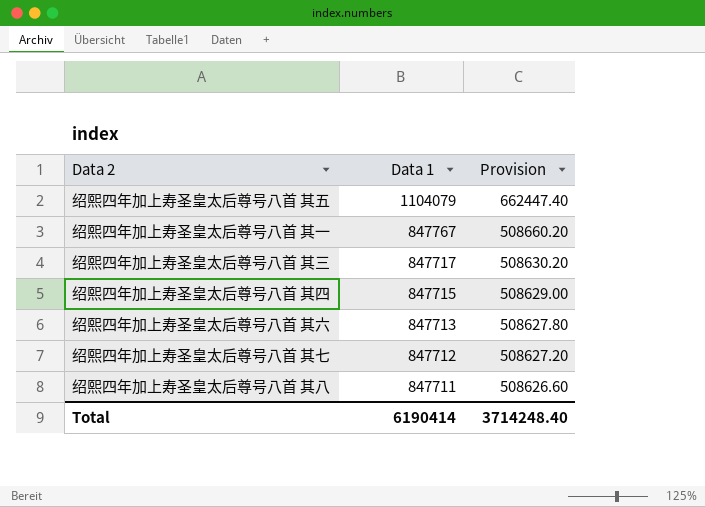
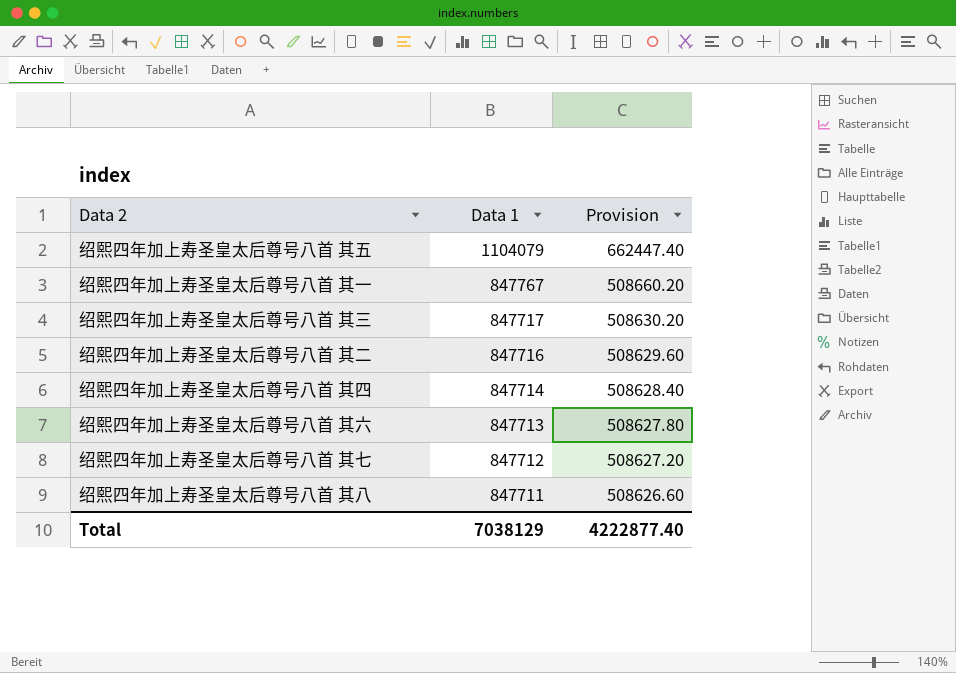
row 绍熙四年加上寿圣皇太后尊号八首 其二: none -> 847716 | 508629.60
绍熙四年加上寿圣皇太后尊号八首 其四 | Data 1: 847715 -> 847714
绍熙四年加上寿圣皇太后尊号八首 其四 | Provision: 508629.00 -> 508628.40
Total | Data 1: 6190414 -> 7038129
Total | Provision: 3714248.40 -> 4222877.40

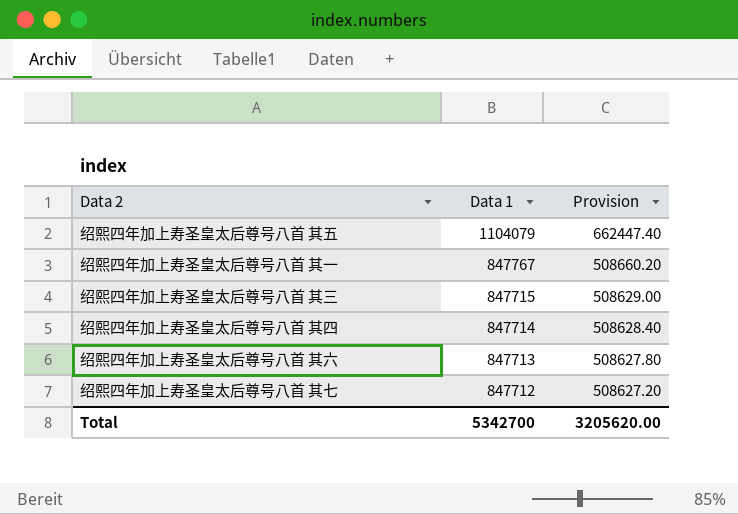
row 绍熙四年加上寿圣皇太后尊号八首 其二: 847716 | 508629.60 -> none
row 绍熙四年加上寿圣皇太后尊号八首 其八: 847711 | 508626.60 -> none
绍熙四年加上寿圣皇太后尊号八首 其三 | Data 1: 847717 -> 847715
绍熙四年加上寿圣皇太后尊号八首 其三 | Provision: 508630.20 -> 508629.00
Total | Data 1: 7038129 -> 5342700
Total | Provision: 4222877.40 -> 3205620.00

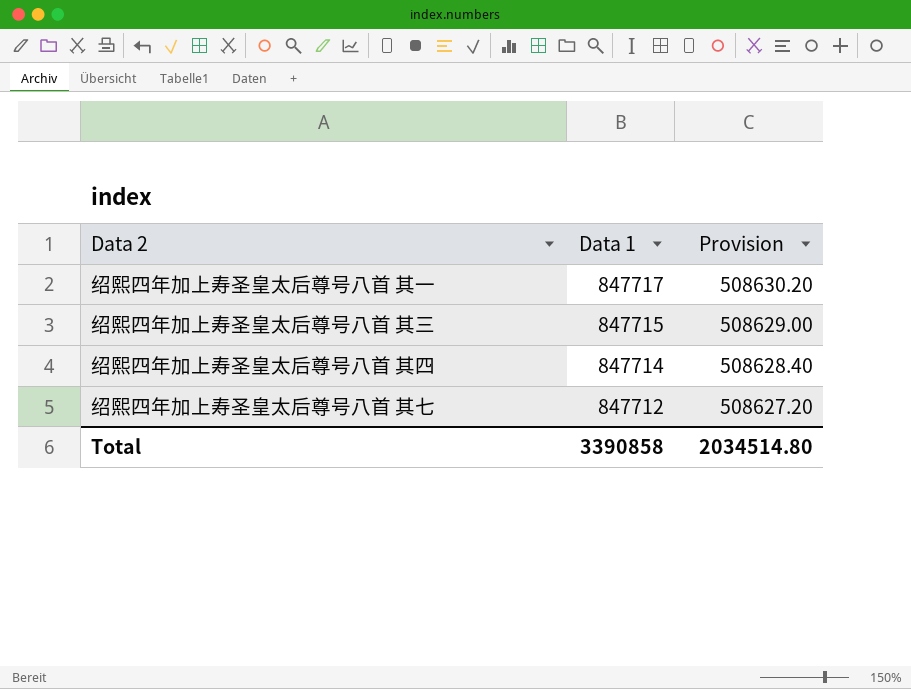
row 绍熙四年加上寿圣皇太后尊号八首 其五: 1104079 | 662447.40 -> none
row 绍熙四年加上寿圣皇太后尊号八首 其六: 847713 | 508627.80 -> none
绍熙四年加上寿圣皇太后尊号八首 其一 | Data 1: 847767 -> 847717
绍熙四年加上寿圣皇太后尊号八首 其一 | Provision: 508660.20 -> 508630.20
Total | Data 1: 5342700 -> 3390858
Total | Provision: 3205620.00 -> 2034514.80

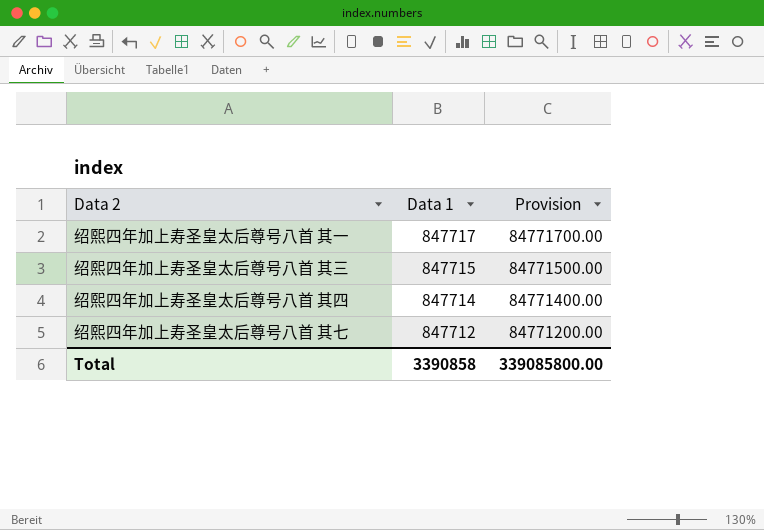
column Provision | formula: [Data 1] * 0.6 -> [Data 1] * 100
Total | Provision: 2034514.80 -> 339085800.00

